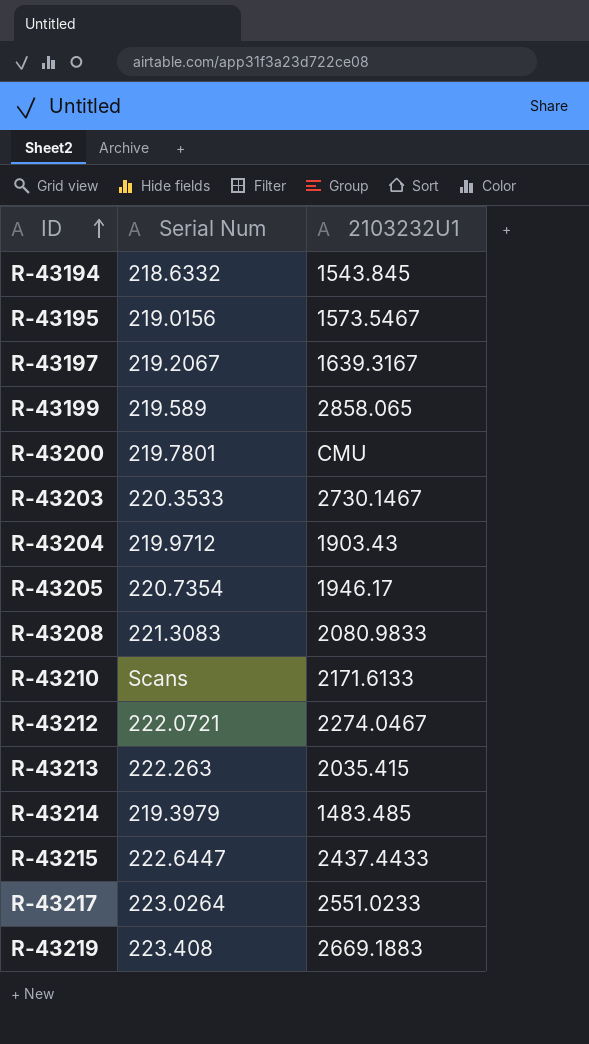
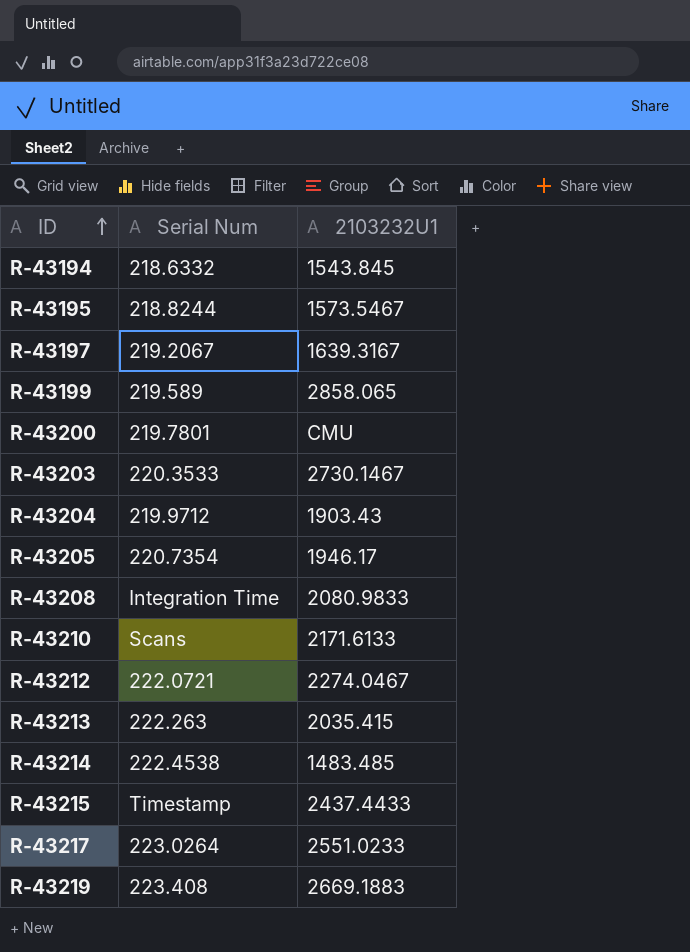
R-43195 | Serial Num: 219.0156 -> 218.8244
R-43208 | Serial Num: 221.3083 -> Integration Time
R-43214 | Serial Num: 219.3979 -> 222.4538
R-43215 | Serial Num: 222.6447 -> Timestamp

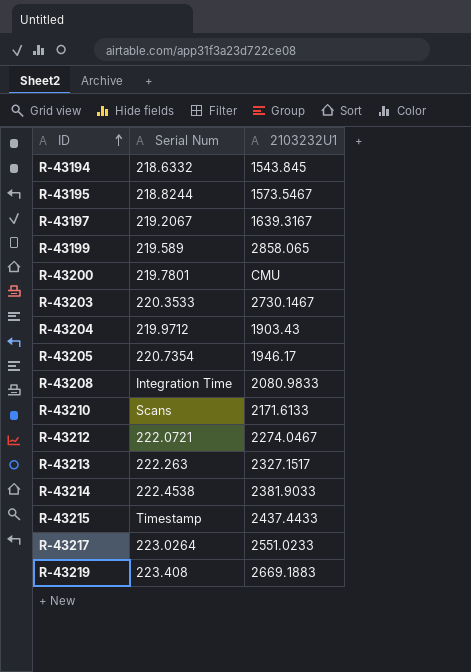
R-43213 | 2103232U1: 2035.415 -> 2327.1517
R-43214 | 2103232U1: 1483.485 -> 2381.9033

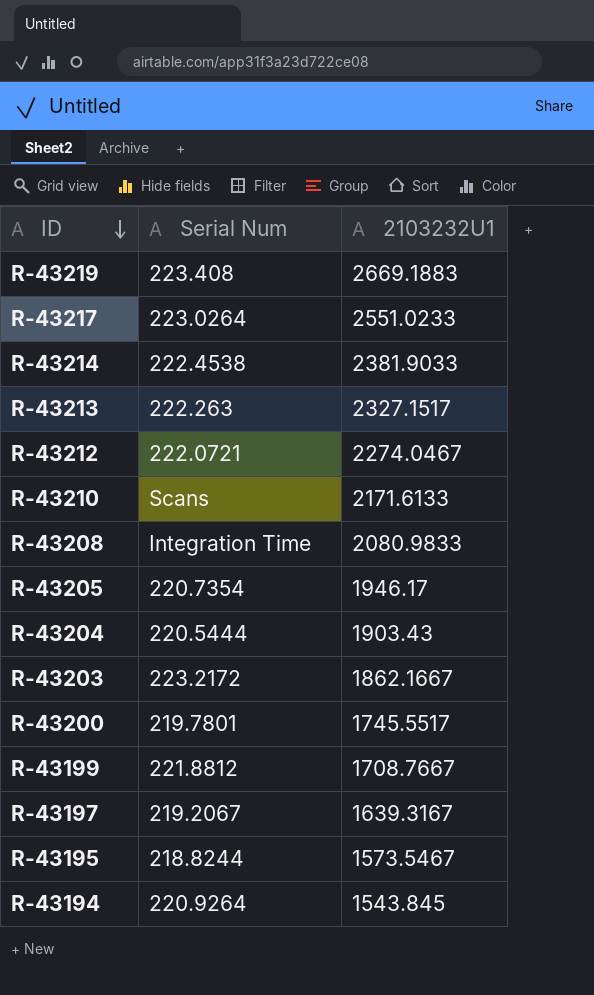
row order: ID ascending -> ID descending
row R-43215: Timestamp | 2437.4433 -> none
R-43204 | Serial Num: 219.9712 -> 220.5444
R-43203 | Serial Num: 220.3533 -> 223.2172
R-43203 | 2103232U1: 2730.1467 -> 1862.1667
R-43200 | 2103232U1: CMU -> 1745.5517
R-43199 | Serial Num: 219.589 -> 221.8812
R-43199 | 2103232U1: 2858.065 -> 1708.7667
R-43194 | Serial Num: 218.6332 -> 220.9264

